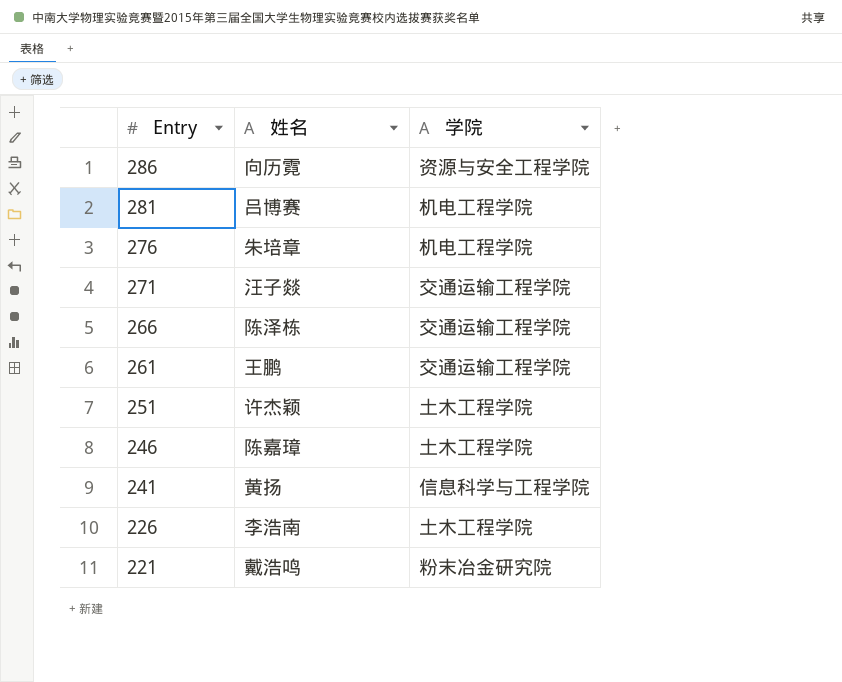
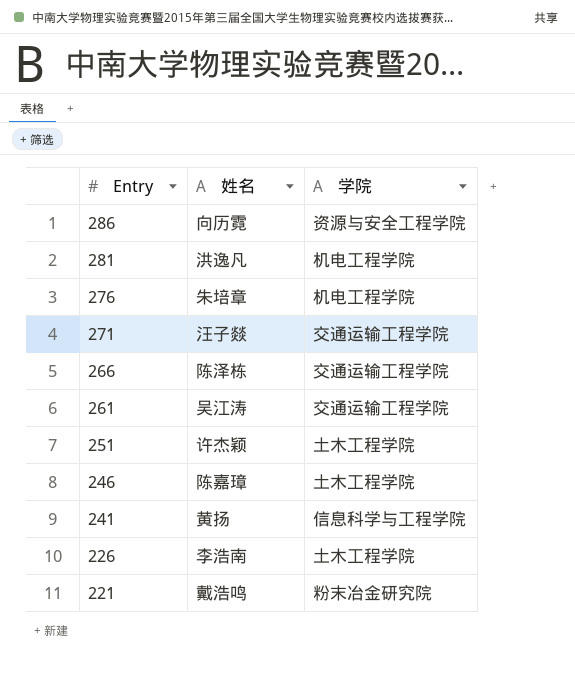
281 | 姓名: 吕博赛 -> 洪逸凡
261 | 姓名: 王鹏 -> 吴江涛

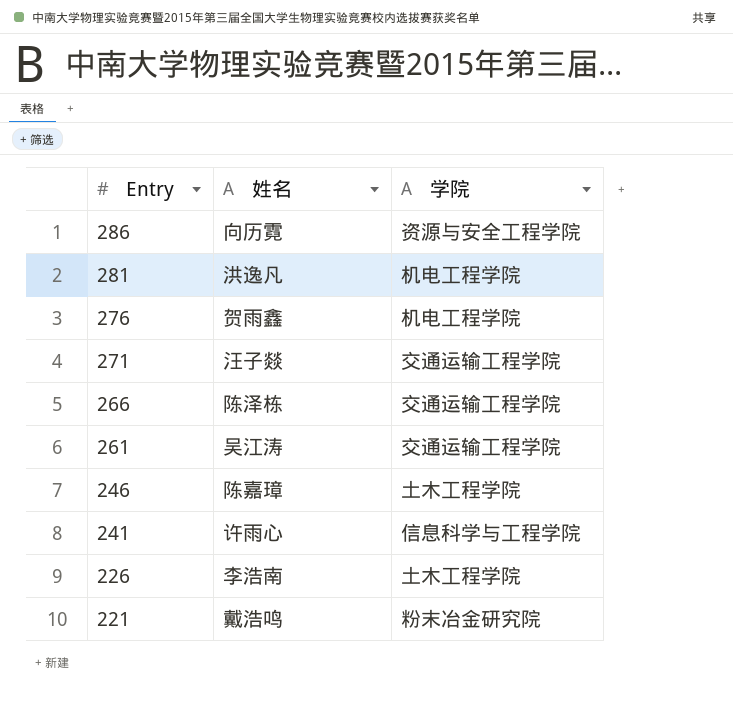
row 251: 许杰颖 | 土木工程学院 -> none
276 | 姓名: 朱培章 -> 贺雨鑫
241 | 姓名: 黄扬 -> 许雨心

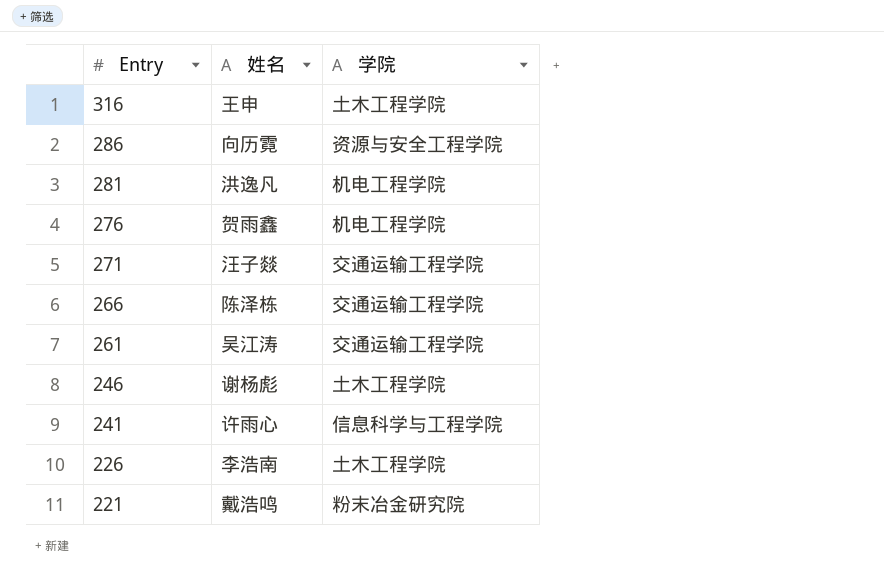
row 316: none -> 王申 | 土木工程学院
246 | 姓名: 陈嘉璋 -> 谢杨彪

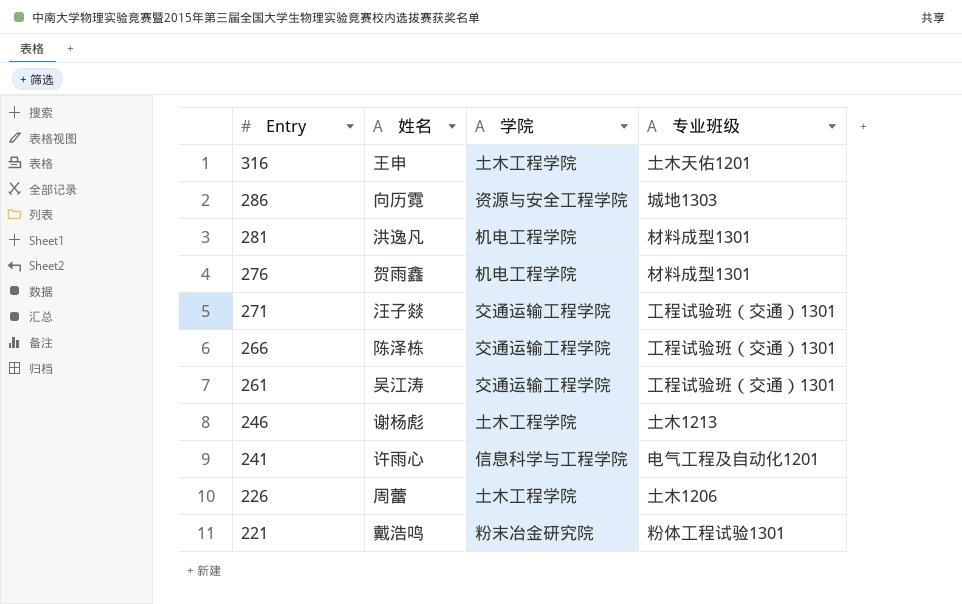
column 专业班级 | position: none -> 4
226 | 姓名: 李浩南 -> 周蕾

